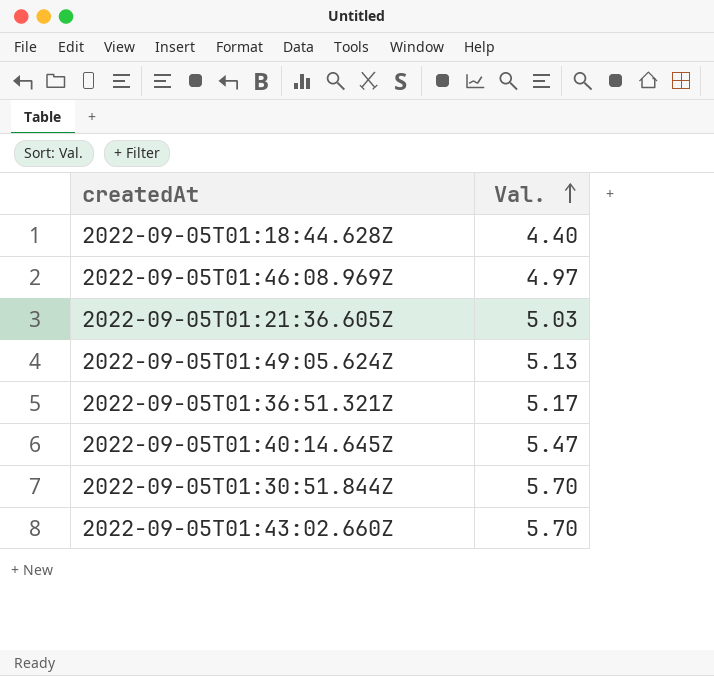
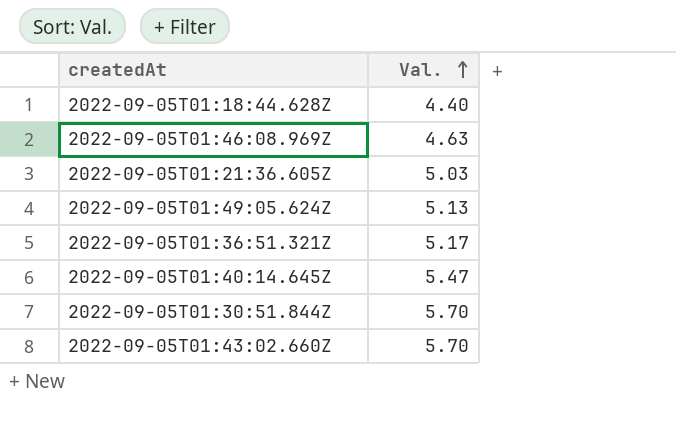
2022-09-05T01:46:08.969Z | Val.: 4.97 -> 4.63

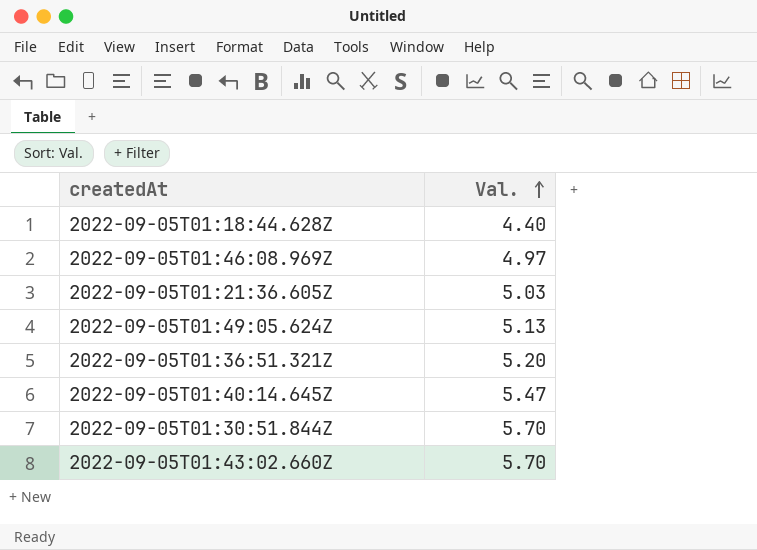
2022-09-05T01:46:08.969Z | Val.: 4.63 -> 4.97
2022-09-05T01:36:51.321Z | Val.: 5.17 -> 5.20

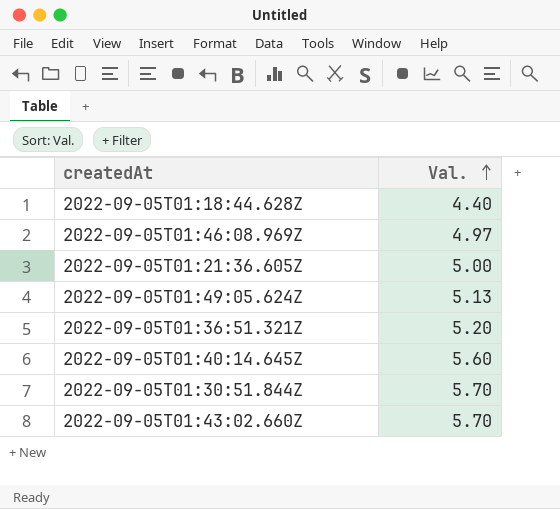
2022-09-05T01:21:36.605Z | Val.: 5.03 -> 5.00
2022-09-05T01:40:14.645Z | Val.: 5.47 -> 5.60

